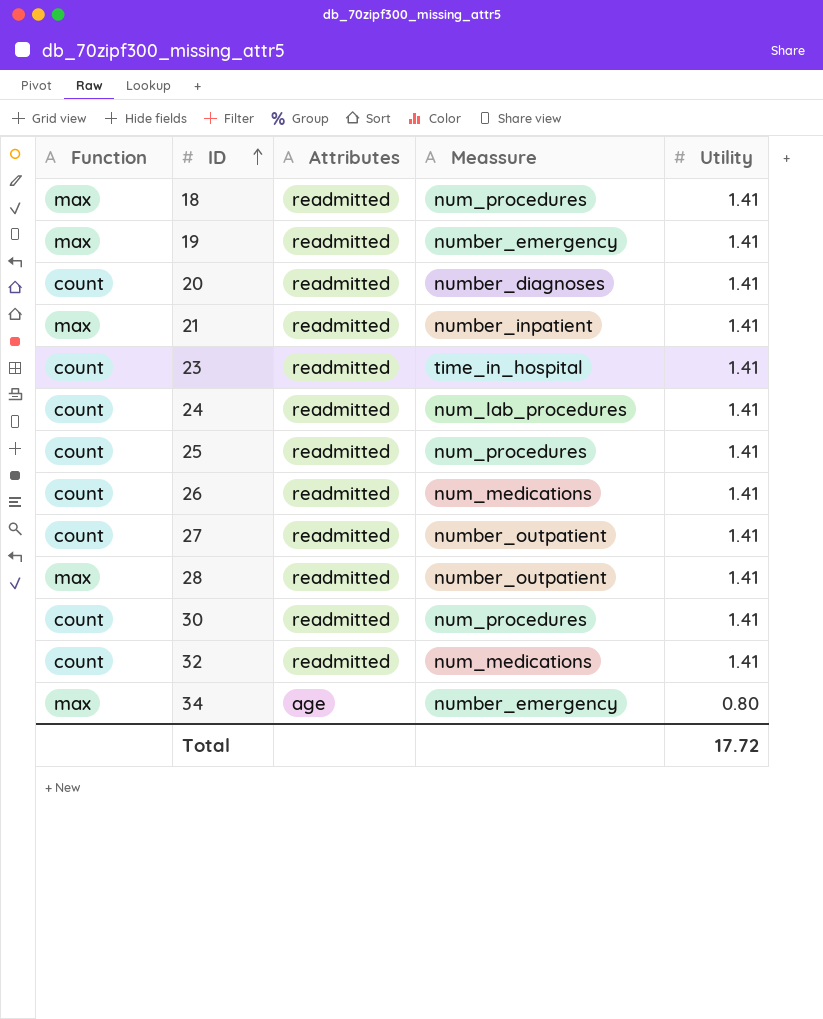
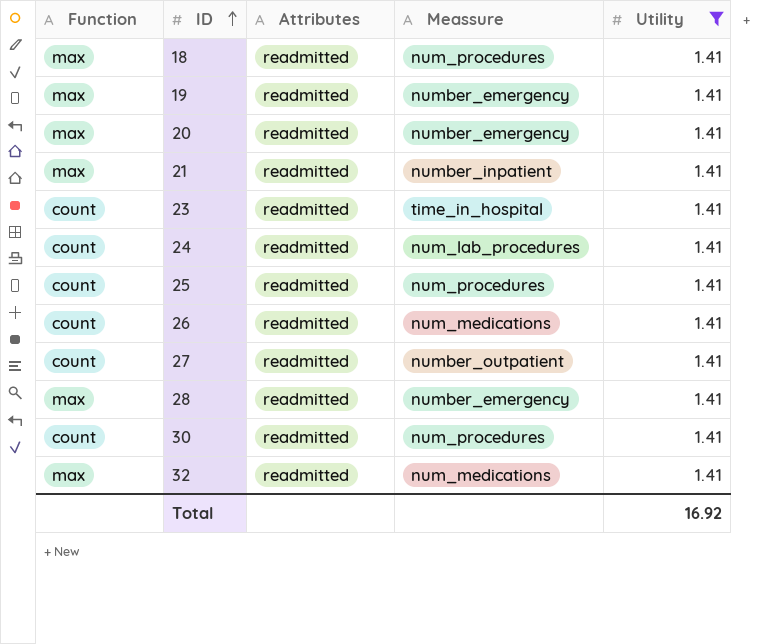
filter: none -> Utility = 1.41
20 | Function: count -> max
20 | Meassure: number_diagnoses -> number_emergency
28 | Meassure: number_outpatient -> number_emergency
32 | Function: count -> max
Total | Utility: 17.72 -> 16.92

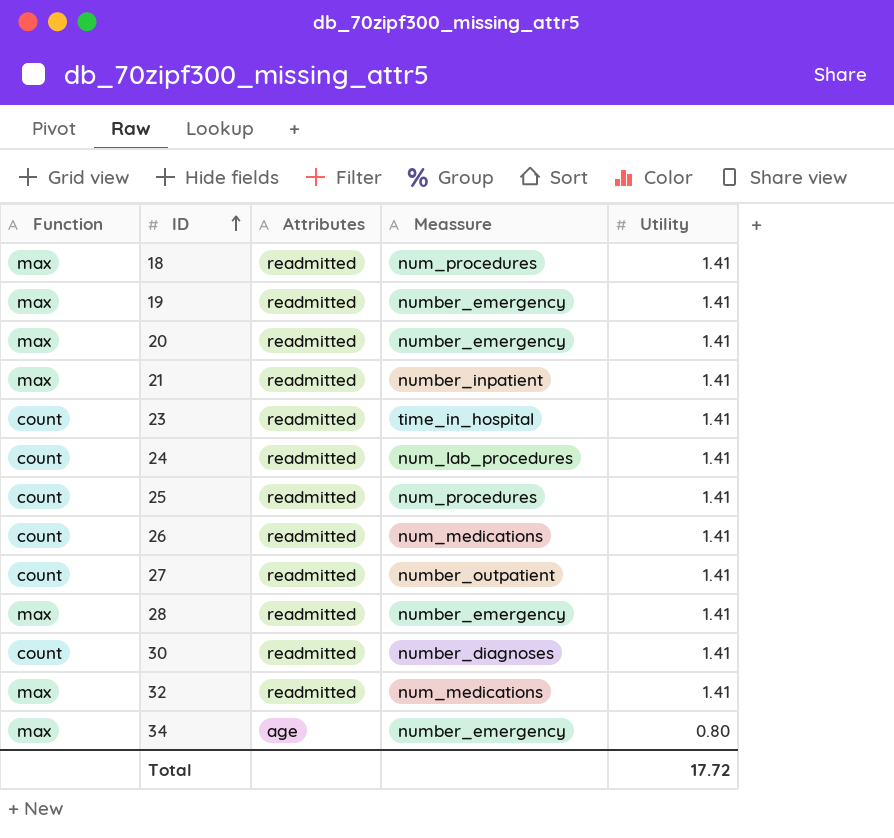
filter: Utility = 1.41 -> none
30 | Meassure: num_procedures -> number_diagnoses
Total | Utility: 16.92 -> 17.72

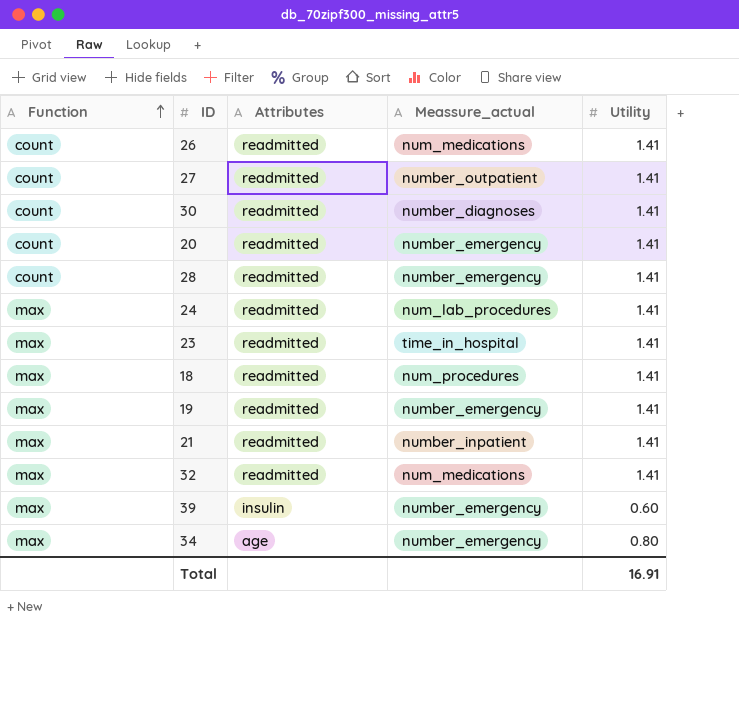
row order: ID ascending -> Function ascending
column name: Meassure -> Meassure_actual
row 25: count | readmitted | num_procedures | 1.41 -> none
20 | Function: max -> count
28 | Function: max -> count
24 | Function: count -> max
23 | Function: count -> max
row 39: none -> max | insulin | number_emergency | 0.60
Total | Utility: 17.72 -> 16.91

